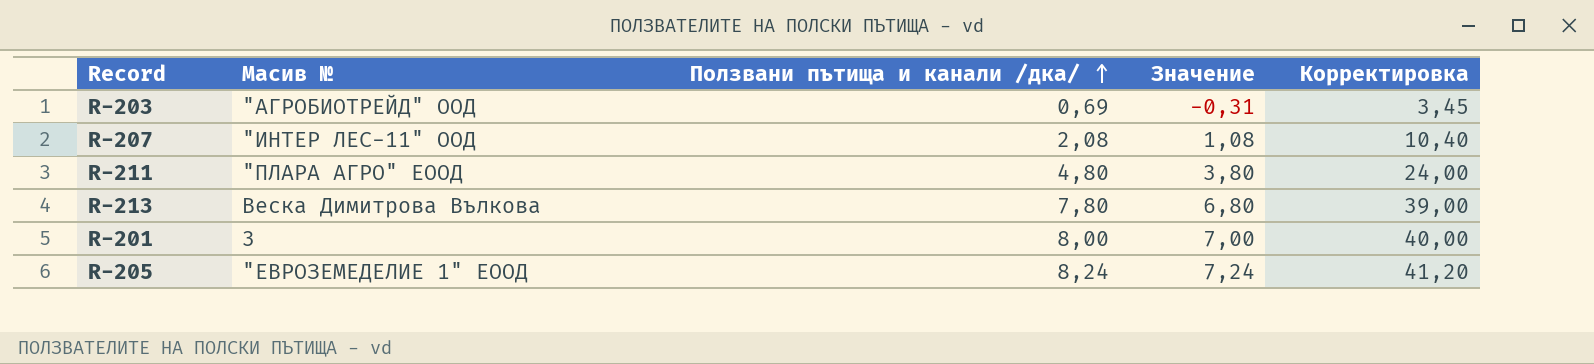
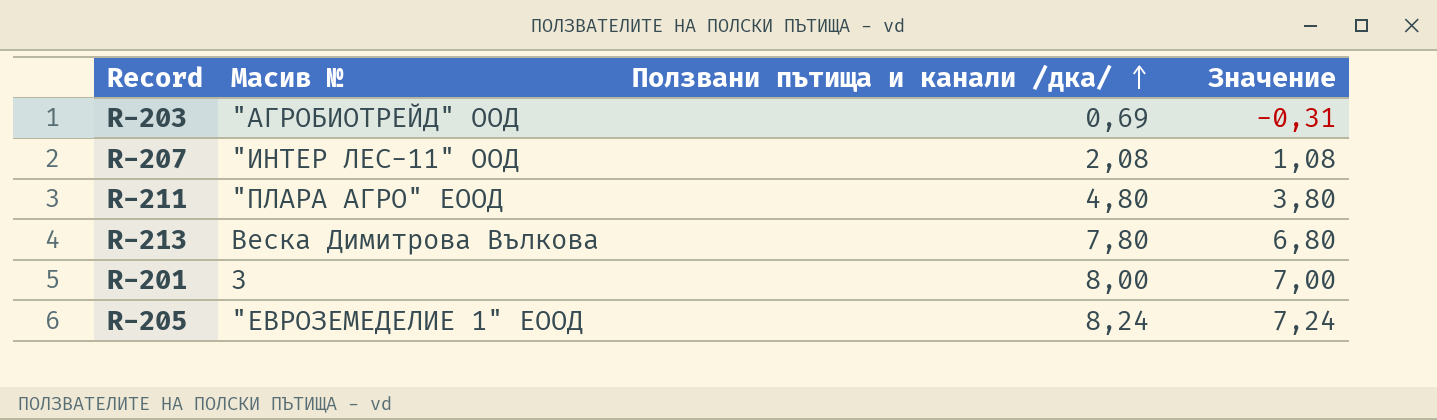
column Корректировка | formula: [Ползвани пътища и канали /дка/] * 5 -> none

